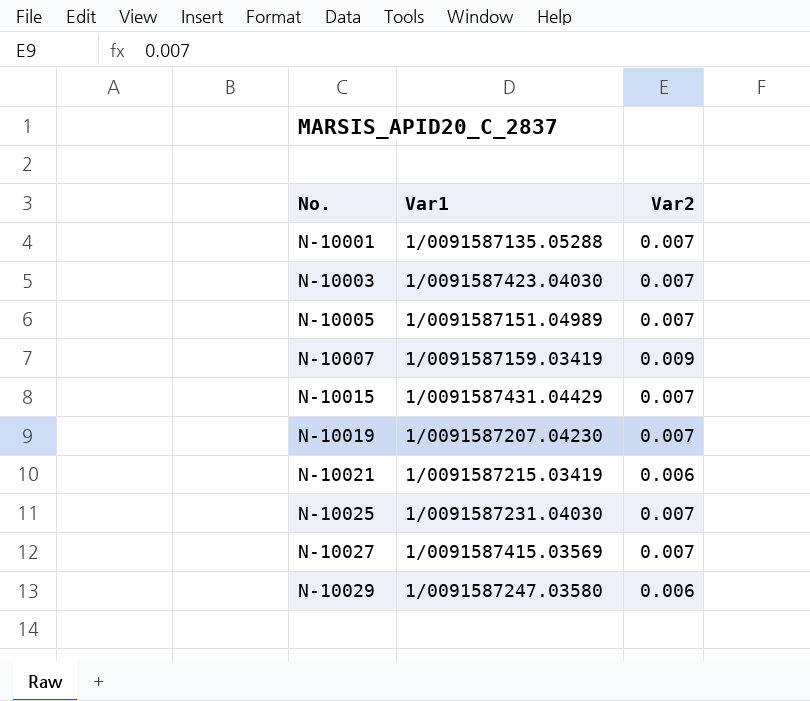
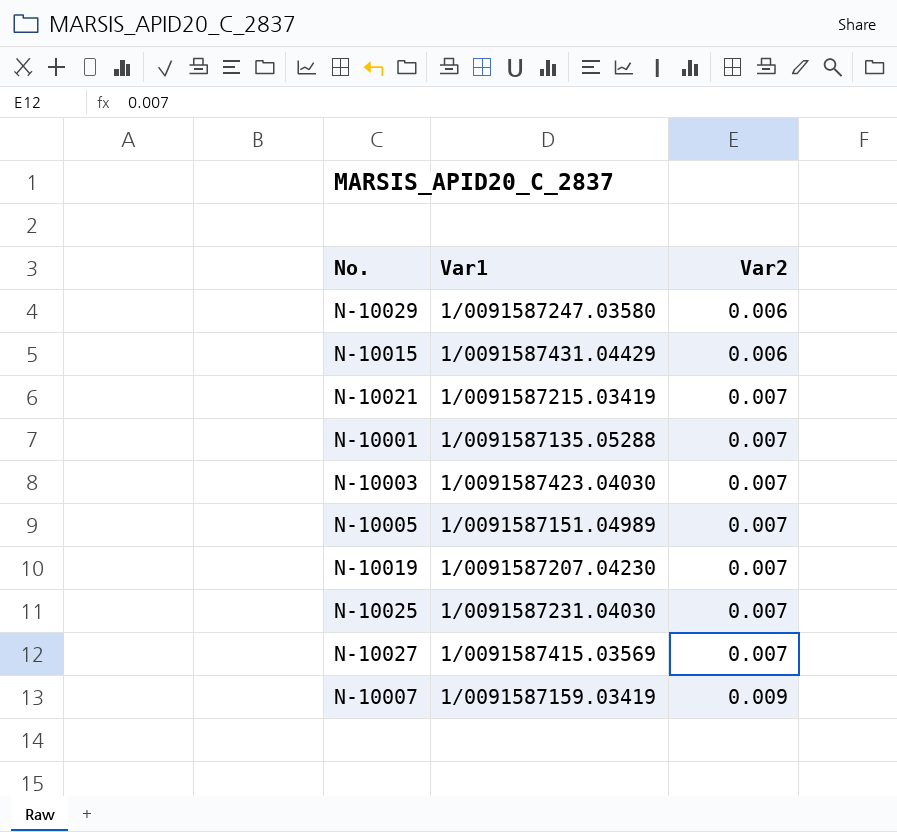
row order: No. ascending -> Var2 ascending
N-10015 | Var2: 0.007 -> 0.006
N-10021 | Var2: 0.006 -> 0.007

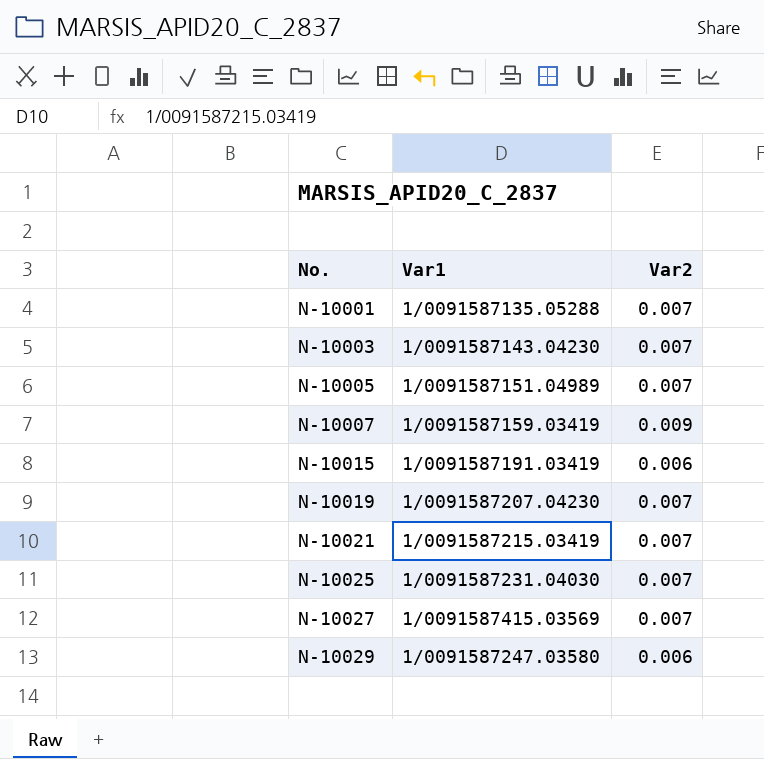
row order: Var2 ascending -> No. ascending
N-10003 | Var1: 1/0091587423.04030 -> 1/0091587143.04230
N-10015 | Var1: 1/0091587431.04429 -> 1/0091587191.03419

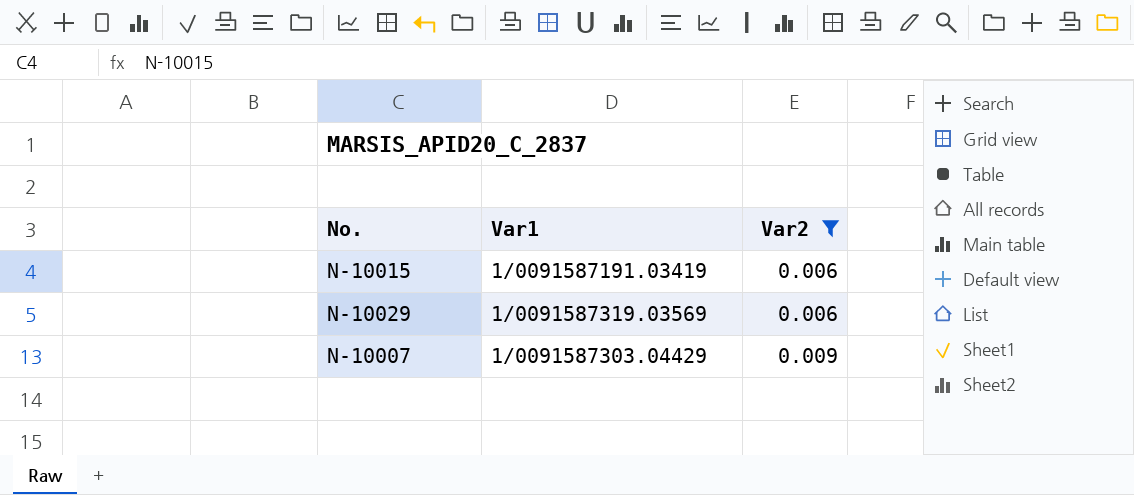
filter: none -> Var2 != 0.007
row order: No. ascending -> Var2 ascending
N-10029 | Var1: 1/0091587247.03580 -> 1/0091587319.03569
N-10007 | Var1: 1/0091587159.03419 -> 1/0091587303.04429

